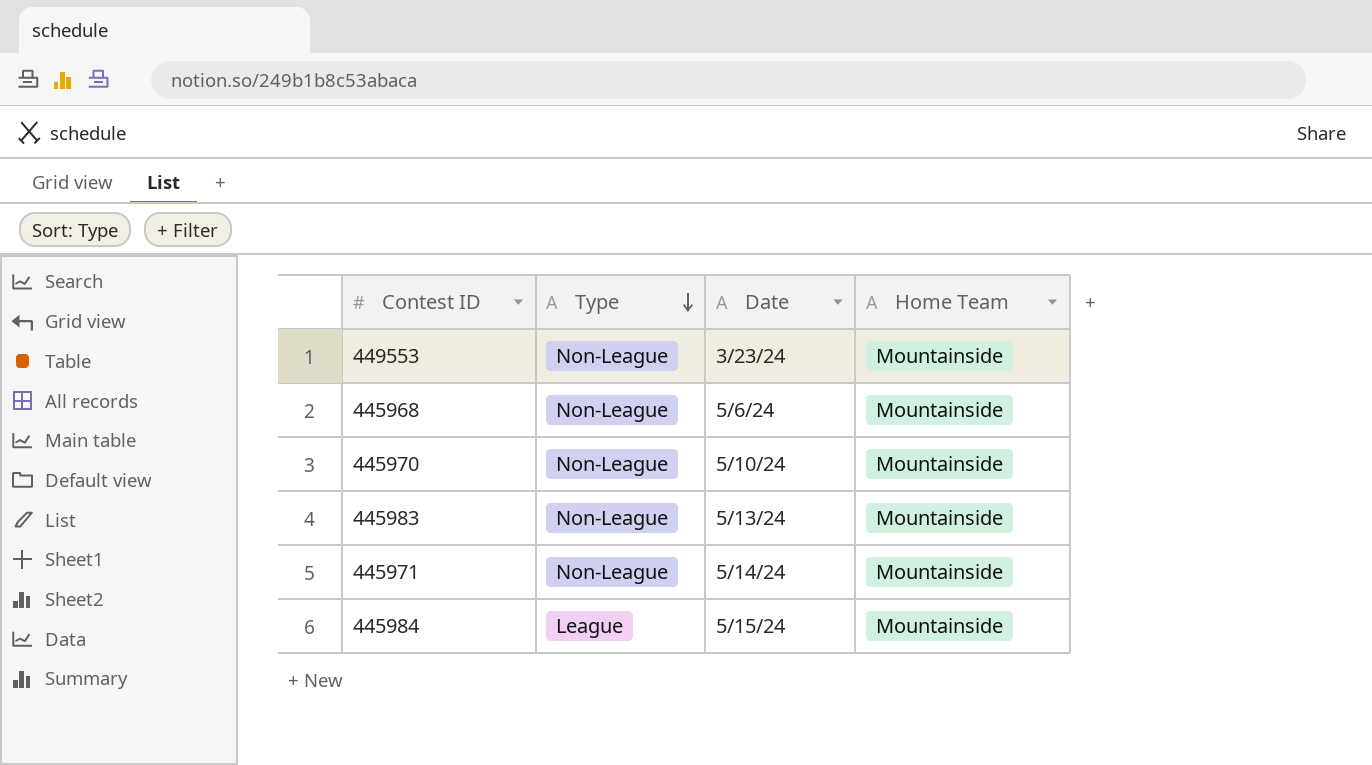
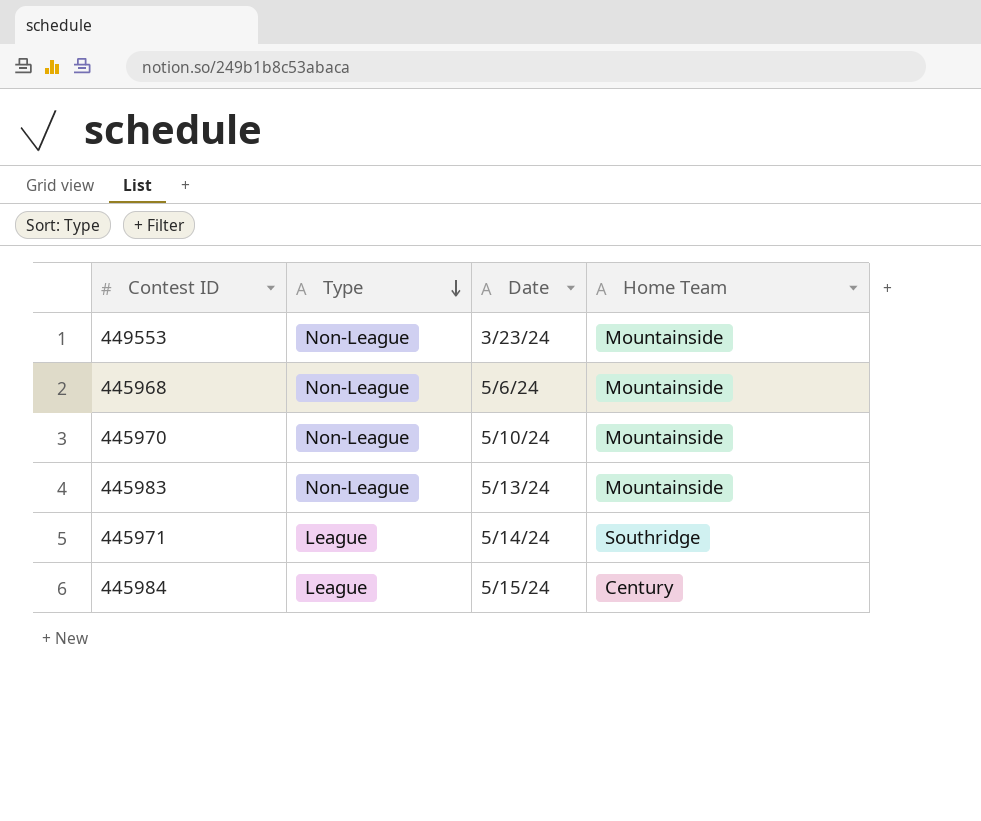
445971 | Type: Non-League -> League
445971 | Home Team: Mountainside -> Southridge
445984 | Home Team: Mountainside -> Century

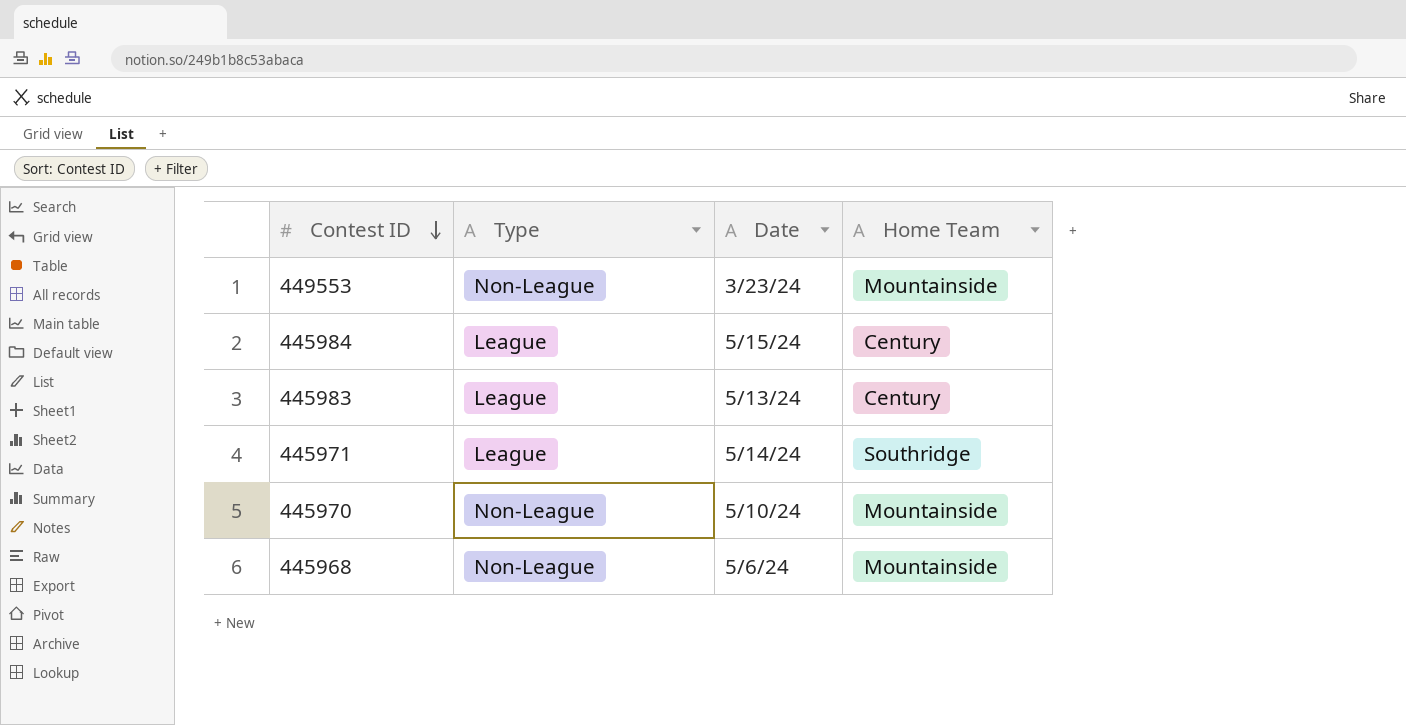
row order: Type descending -> Contest ID descending
445983 | Type: Non-League -> League
445983 | Home Team: Mountainside -> Century

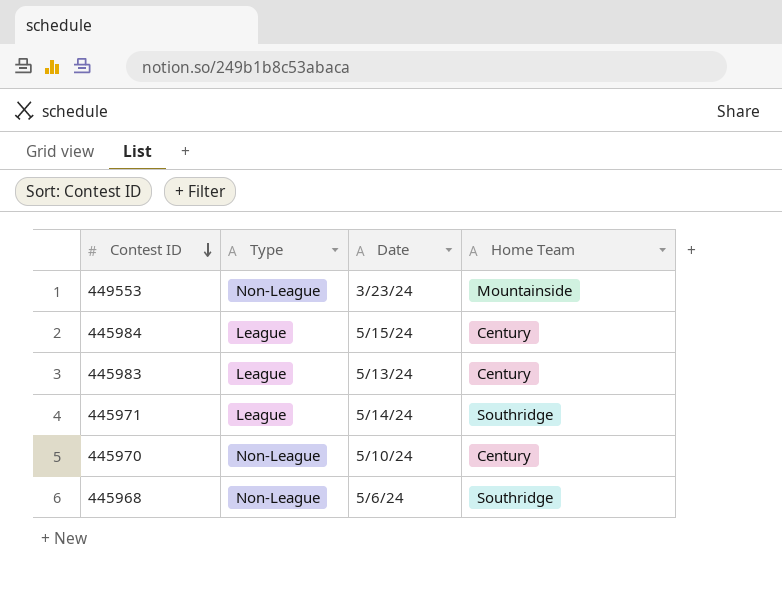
445970 | Home Team: Mountainside -> Century
445968 | Home Team: Mountainside -> Southridge

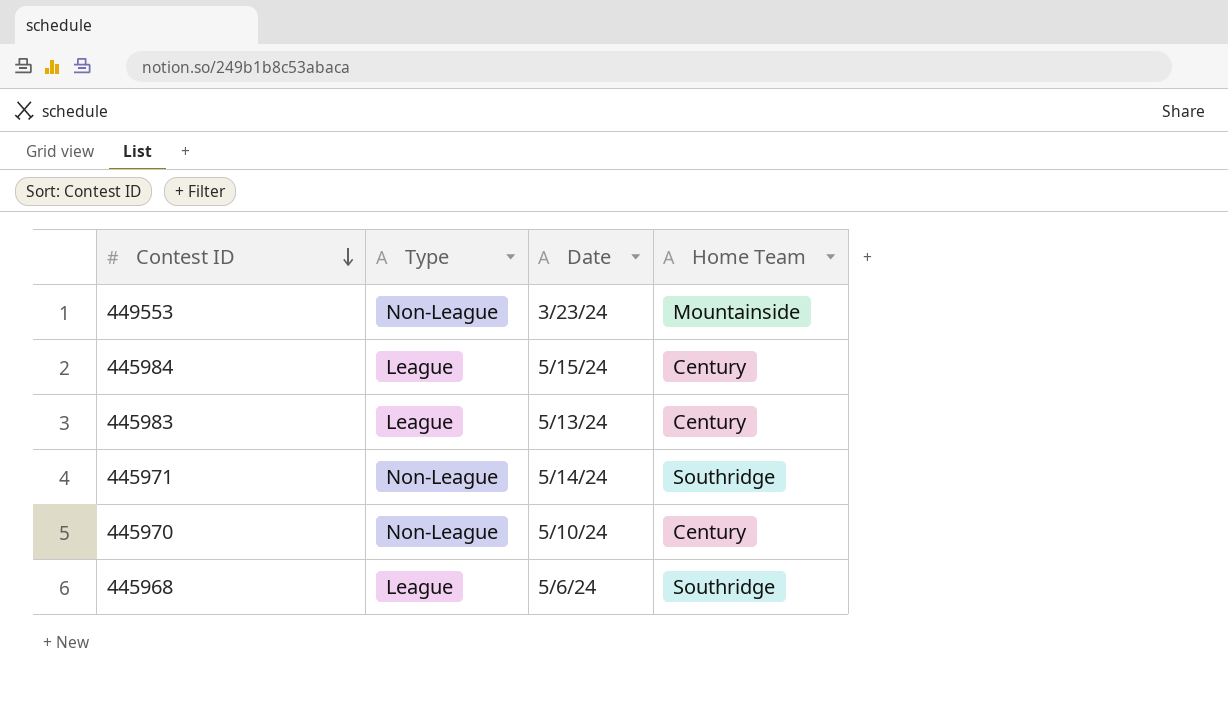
445971 | Type: League -> Non-League
445968 | Type: Non-League -> League

